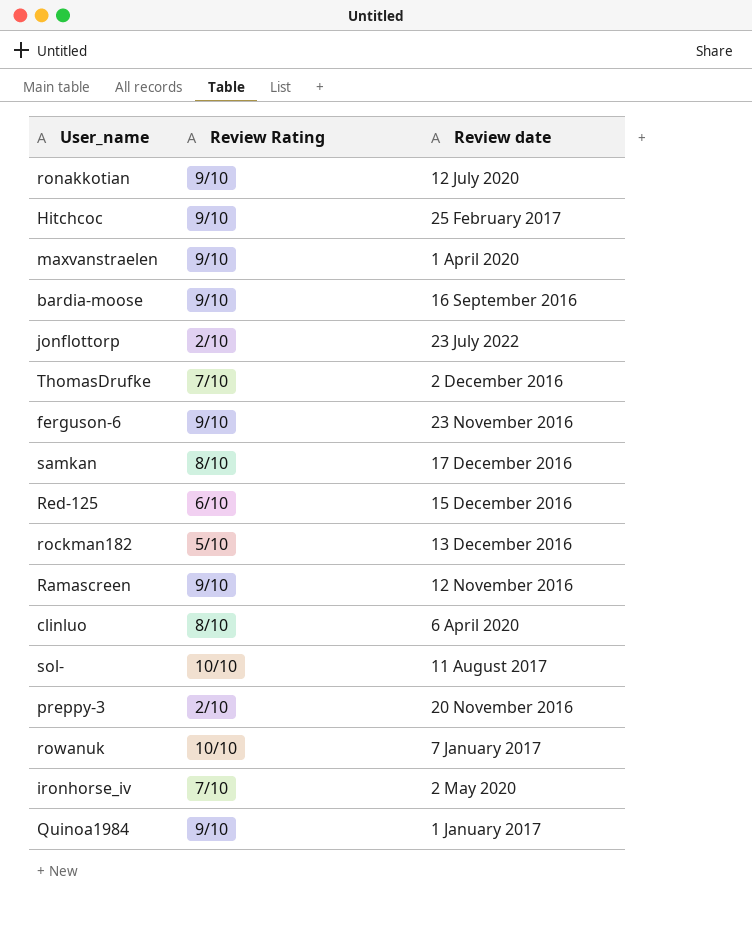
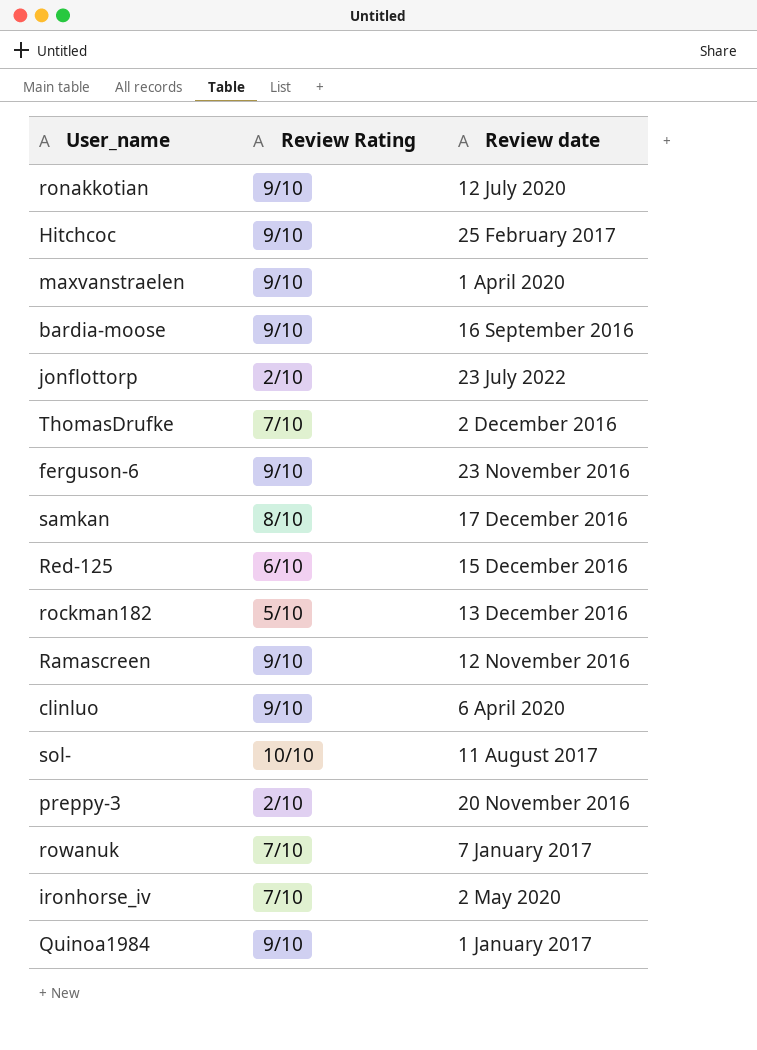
clinluo | Review Rating: 8/10 -> 9/10
rowanuk | Review Rating: 10/10 -> 7/10

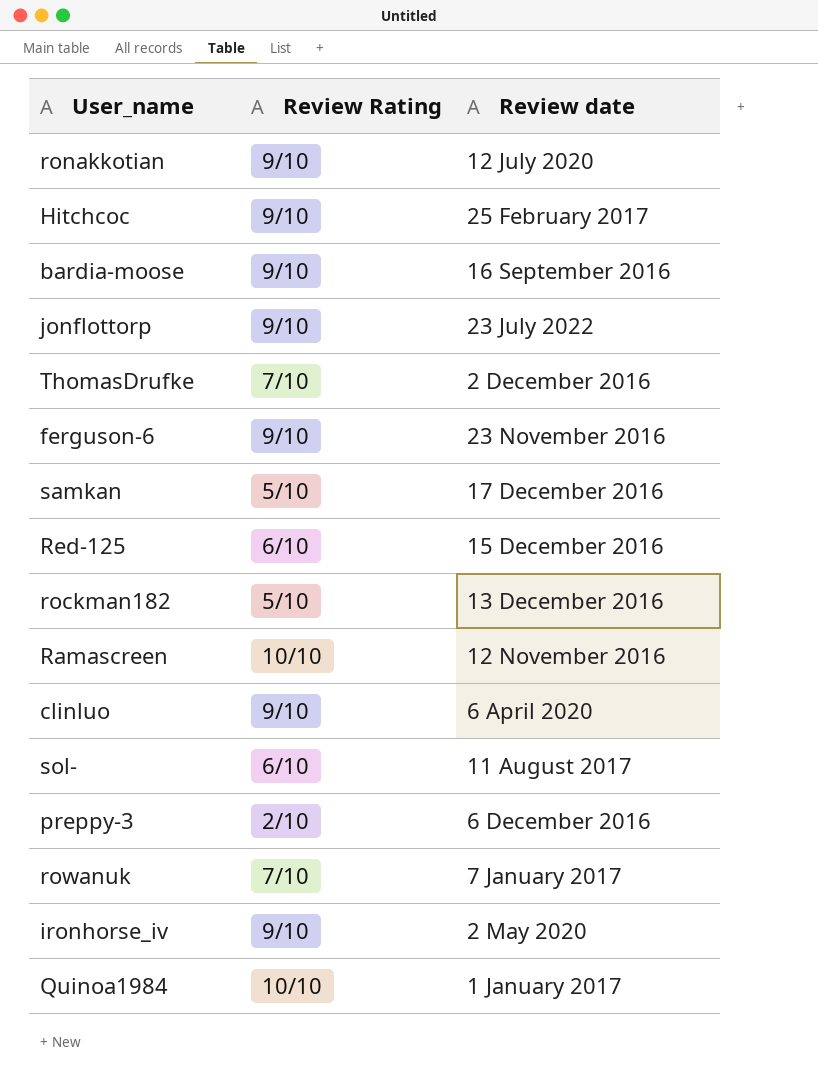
row maxvanstraelen: 9/10 | 1 April 2020 -> none
jonflottorp | Review Rating: 2/10 -> 9/10
samkan | Review Rating: 8/10 -> 5/10
Ramascreen | Review Rating: 9/10 -> 10/10
sol- | Review Rating: 10/10 -> 6/10
preppy-3 | Review date: 20 November 2016 -> 6 December 2016
ironhorse_iv | Review Rating: 7/10 -> 9/10
Quinoa1984 | Review Rating: 9/10 -> 10/10

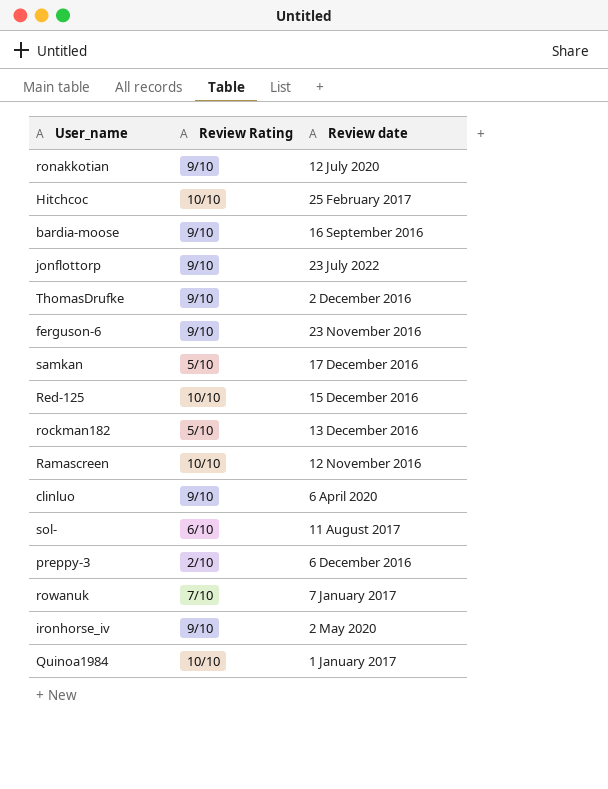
Hitchcoc | Review Rating: 9/10 -> 10/10
ThomasDrufke | Review Rating: 7/10 -> 9/10
Red-125 | Review Rating: 6/10 -> 10/10

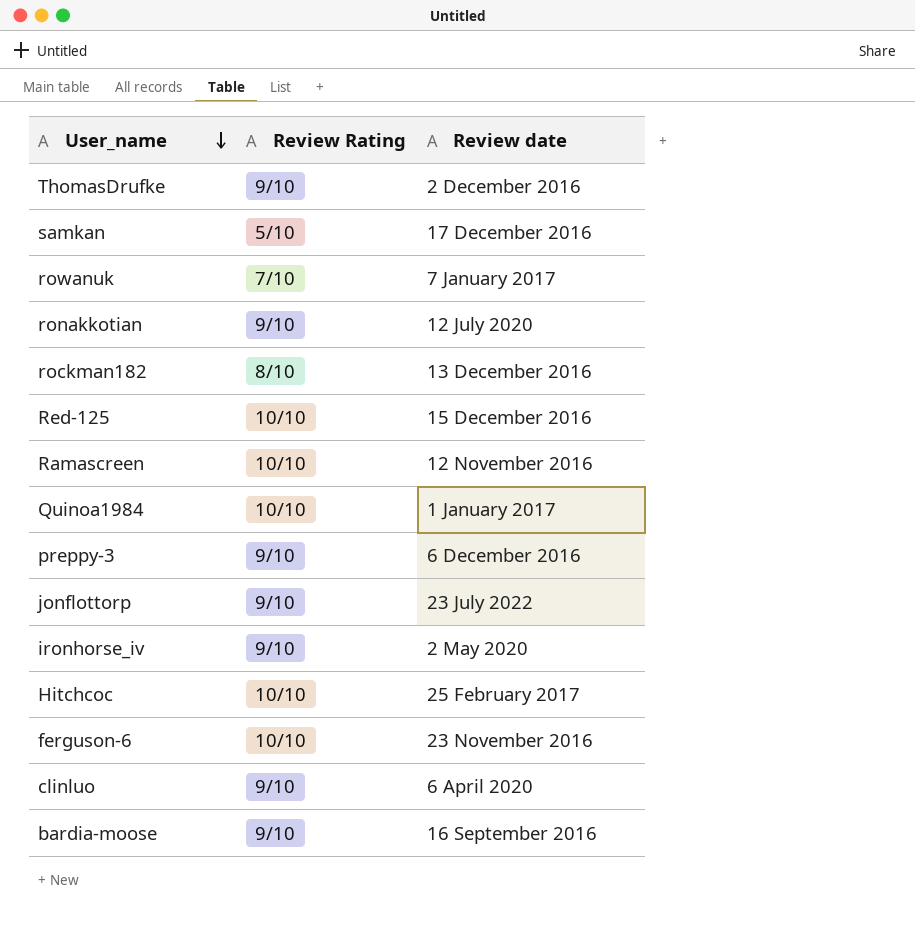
row order: none -> User_name descending
row sol-: 6/10 | 11 August 2017 -> none
rockman182 | Review Rating: 5/10 -> 8/10
preppy-3 | Review Rating: 2/10 -> 9/10
ferguson-6 | Review Rating: 9/10 -> 10/10

